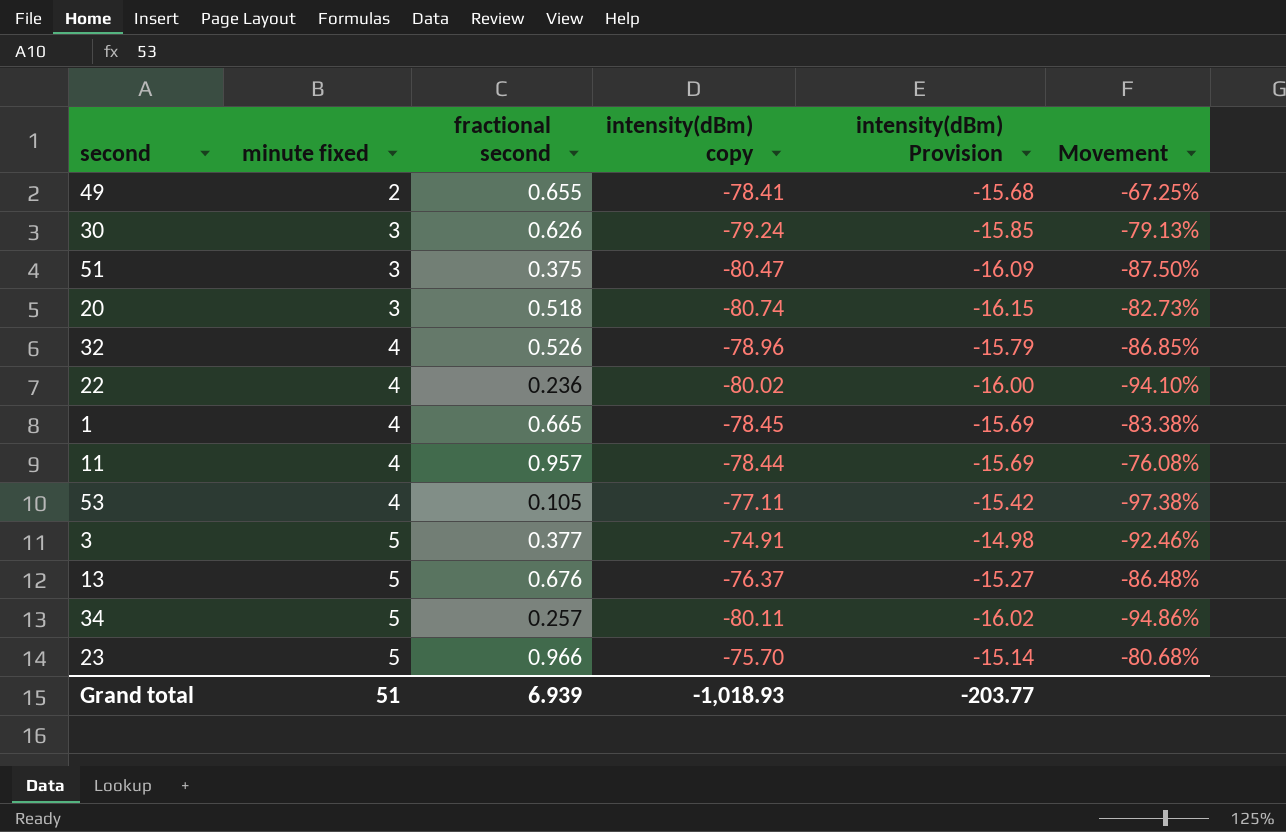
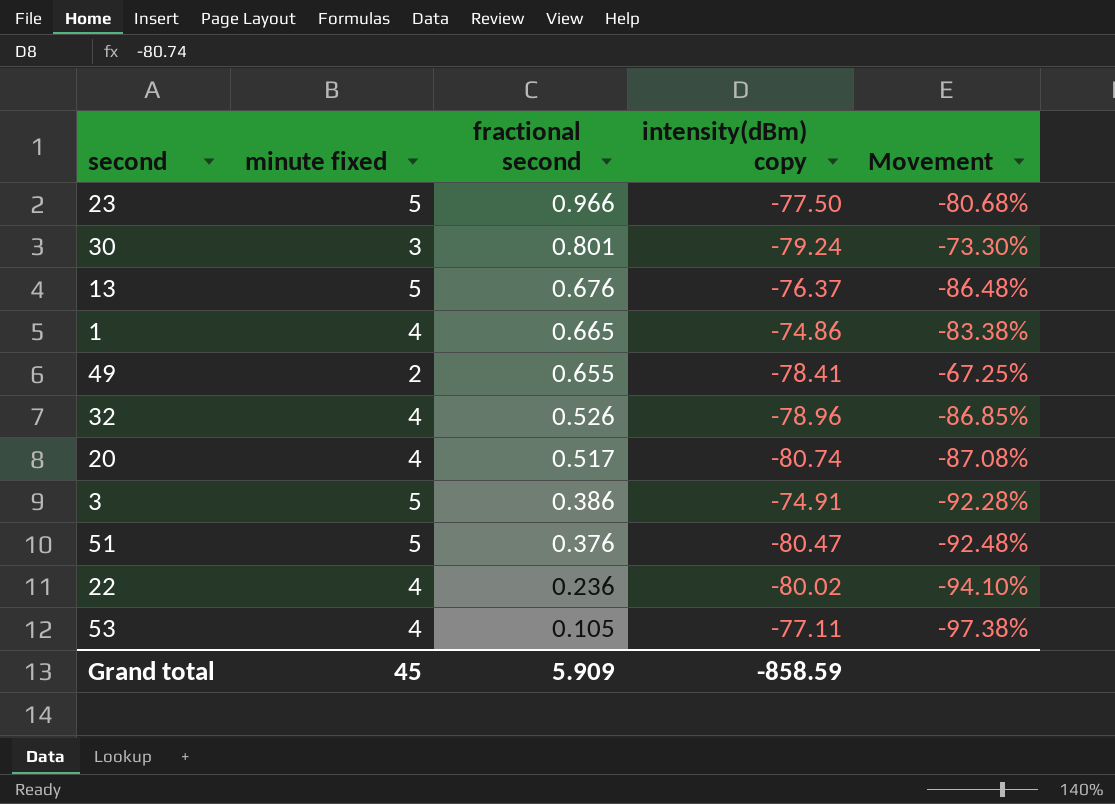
row order: minute fixed ascending -> fractional second descending
column intensity(dBm) Provision | formula: [intensity(dBm) copy] * 0.2 -> none
row 11: 4 | 0.957 | -78.44 | -15.69 | -76.08% -> none
row 34: 5 | 0.257 | -80.11 | -16.02 | -94.86% -> none
23 | intensity(dBm) copy: -75.70 -> -77.50
30 | fractional second: 0.626 -> 0.801
30 | Movement: -79.13% -> -73.30%
1 | intensity(dBm) copy: -78.45 -> -74.86
20 | minute fixed: 3 -> 4
20 | fractional second: 0.518 -> 0.517
20 | Movement: -82.73% -> -87.08%
3 | fractional second: 0.377 -> 0.386
3 | Movement: -92.46% -> -92.28%
51 | minute fixed: 3 -> 5
51 | fractional second: 0.375 -> 0.376
51 | Movement: -87.50% -> -92.48%
Grand total | minute fixed: 51 -> 45
Grand total | fractional second: 6.939 -> 5.909
Grand total | intensity(dBm) copy: -1,018.93 -> -858.59

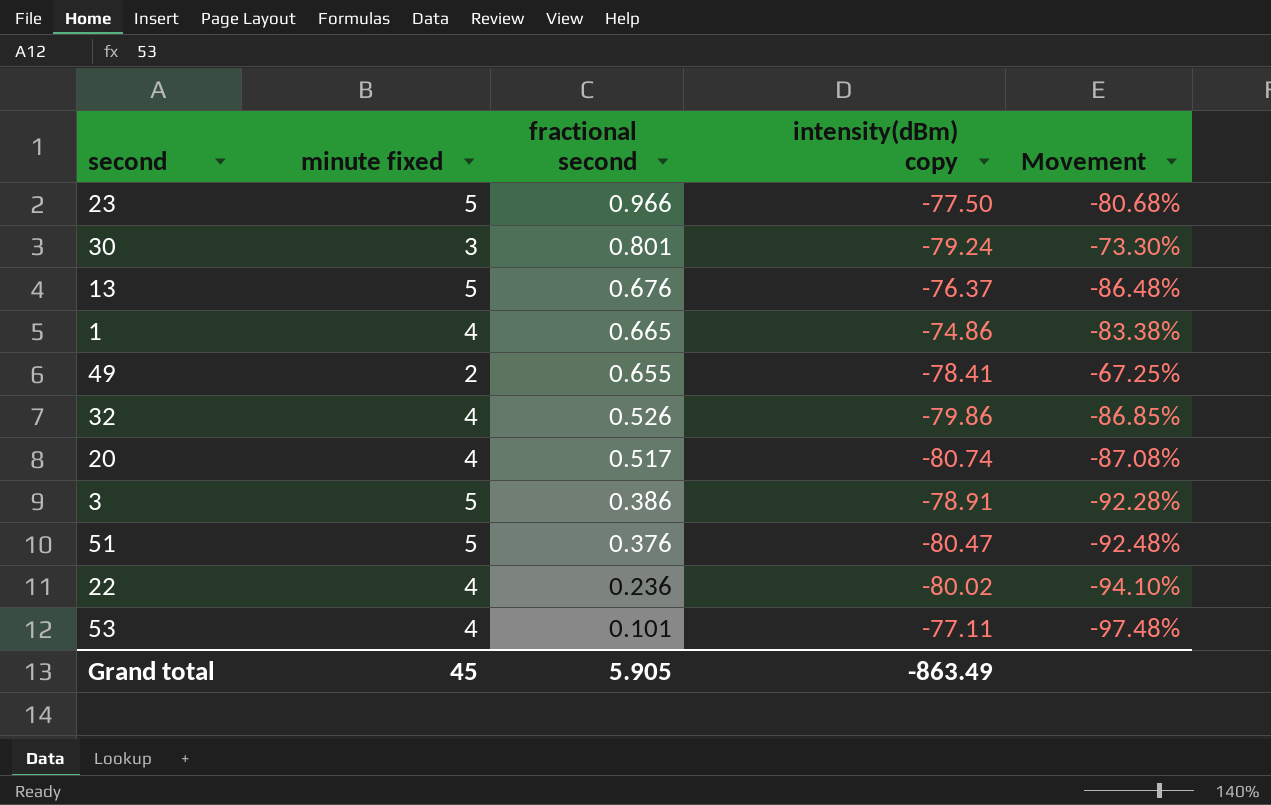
32 | intensity(dBm) copy: -78.96 -> -79.86
3 | intensity(dBm) copy: -74.91 -> -78.91
53 | fractional second: 0.105 -> 0.101
53 | Movement: -97.38% -> -97.48%
Grand total | fractional second: 5.909 -> 5.905
Grand total | intensity(dBm) copy: -858.59 -> -863.49

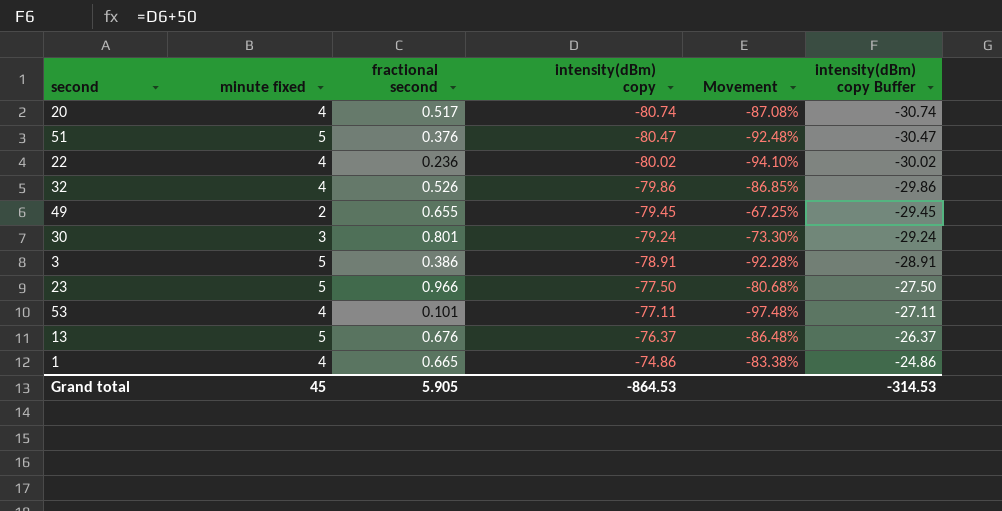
row order: fractional second descending -> intensity(dBm) copy ascending
column intensity(dBm) copy Buffer | formula: none -> [intensity(dBm) copy] + 50
49 | intensity(dBm) copy: -78.41 -> -79.45
Grand total | intensity(dBm) copy: -863.49 -> -864.53

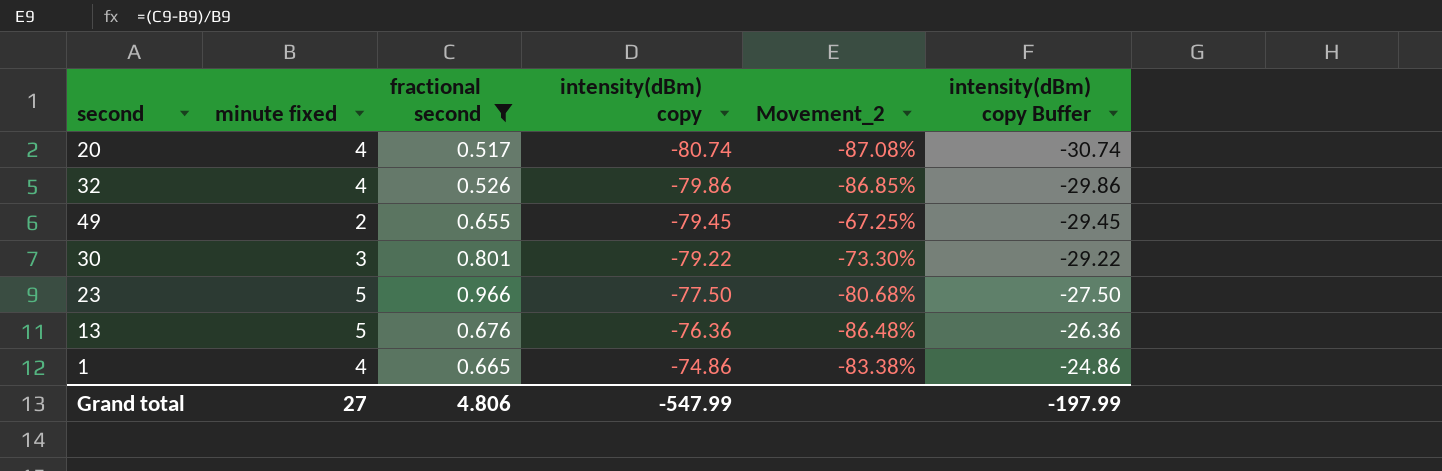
filter: none -> fractional second >= 0.517
column name: Movement -> Movement_2
30 | intensity(dBm) copy: -79.24 -> -79.22
30 | intensity(dBm) copy Buffer: -29.24 -> -29.22
13 | intensity(dBm) copy: -76.37 -> -76.36
13 | intensity(dBm) copy Buffer: -26.37 -> -26.36
Grand total | minute fixed: 45 -> 27
Grand total | fractional second: 5.905 -> 4.806
Grand total | intensity(dBm) copy: -864.53 -> -547.99
Grand total | intensity(dBm) copy Buffer: -314.53 -> -197.99

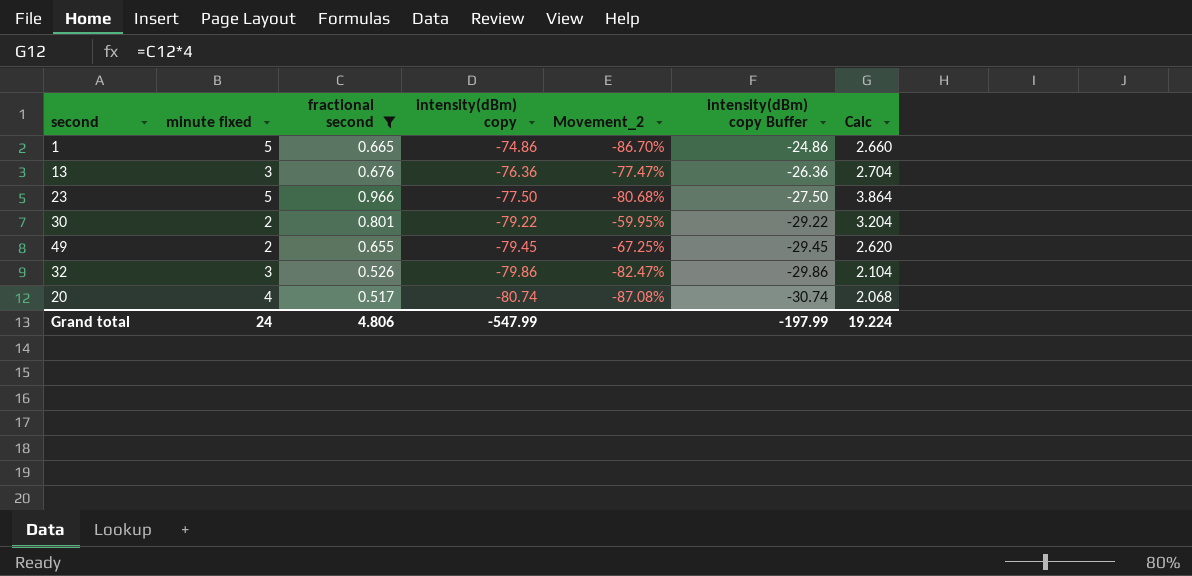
row order: intensity(dBm) copy ascending -> intensity(dBm) copy descending
column Calc | formula: none -> [fractional second] * 4
1 | minute fixed: 4 -> 5
1 | Movement_2: -83.38% -> -86.70%
13 | minute fixed: 5 -> 3
13 | Movement_2: -86.48% -> -77.47%
30 | minute fixed: 3 -> 2
30 | Movement_2: -73.30% -> -59.95%
32 | minute fixed: 4 -> 3
32 | Movement_2: -86.85% -> -82.47%
Grand total | minute fixed: 27 -> 24

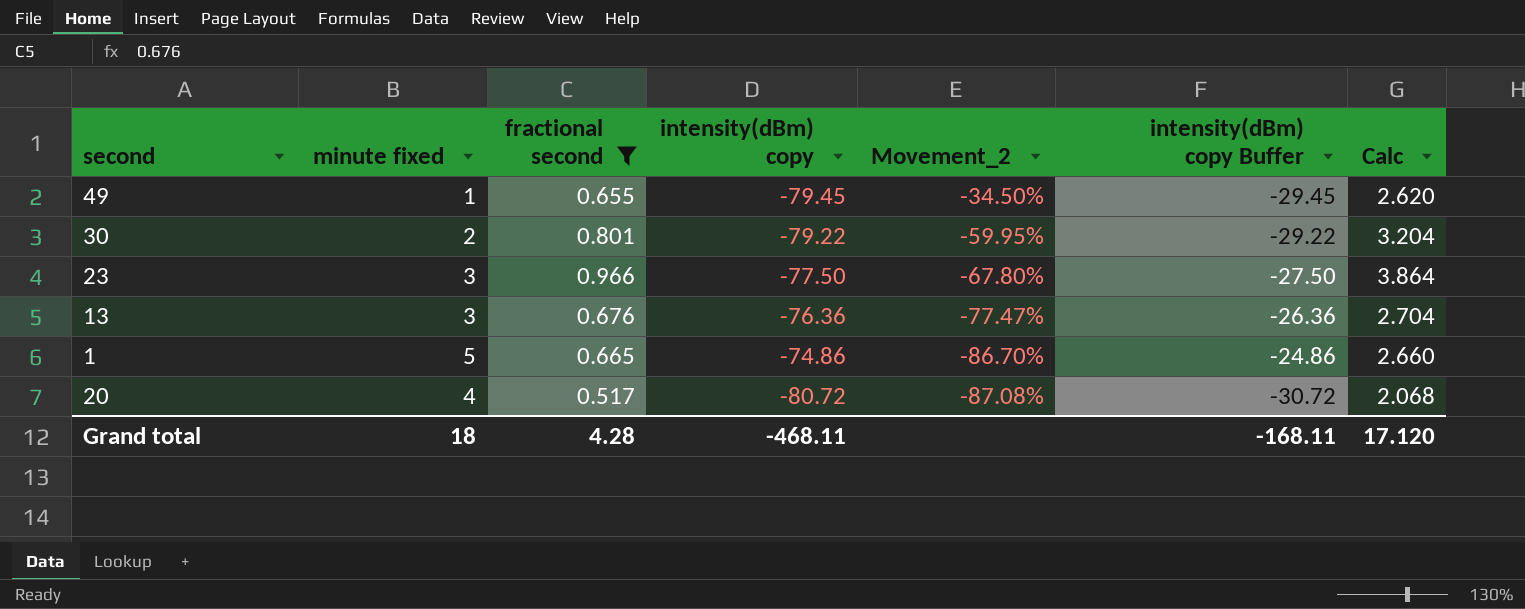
row order: intensity(dBm) copy descending -> Movement_2 descending
row 32: 3 | 0.526 | -79.86 | -82.47% | -29.86 | 2.104 -> none
49 | minute fixed: 2 -> 1
49 | Movement_2: -67.25% -> -34.50%
23 | minute fixed: 5 -> 3
23 | Movement_2: -80.68% -> -67.80%
20 | intensity(dBm) copy: -80.74 -> -80.72
20 | intensity(dBm) copy Buffer: -30.74 -> -30.72
Grand total | minute fixed: 24 -> 18
Grand total | fractional second: 4.806 -> 4.28
Grand total | intensity(dBm) copy: -547.99 -> -468.11
Grand total | intensity(dBm) copy Buffer: -197.99 -> -168.11
Grand total | Calc: 19.224 -> 17.120

